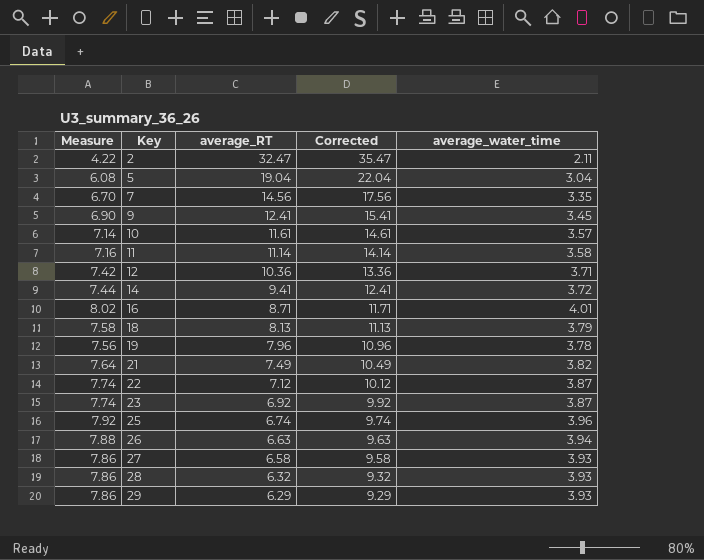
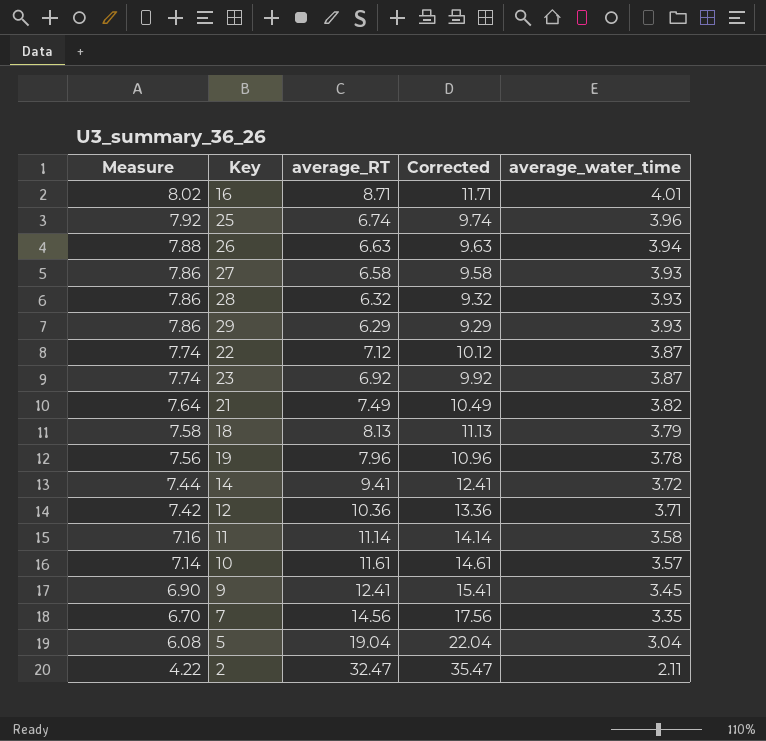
row order: Key ascending -> Measure descending

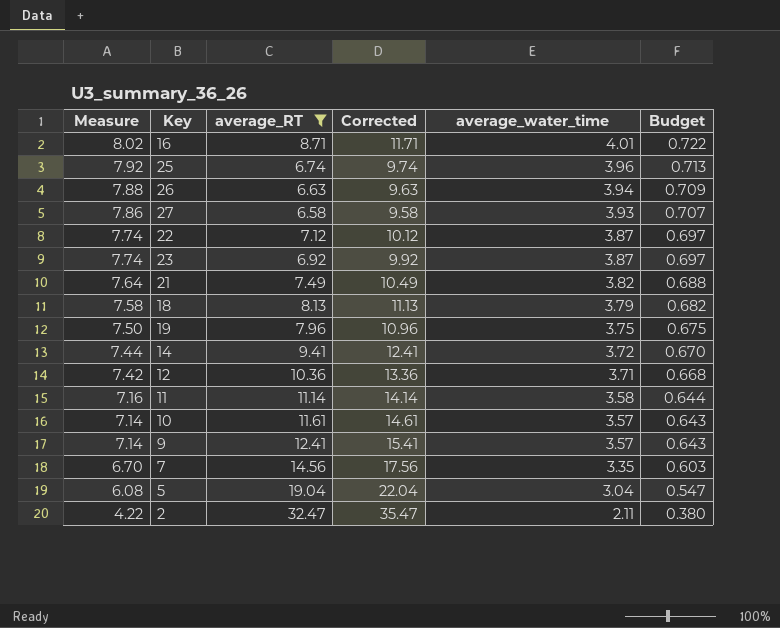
filter: none -> average_RT >= 6.58
column Budget | formula: none -> [average_water_time] * 0.18
19 | Measure: 7.56 -> 7.50
19 | average_water_time: 3.78 -> 3.75
9 | Measure: 6.90 -> 7.14
9 | average_water_time: 3.45 -> 3.57

